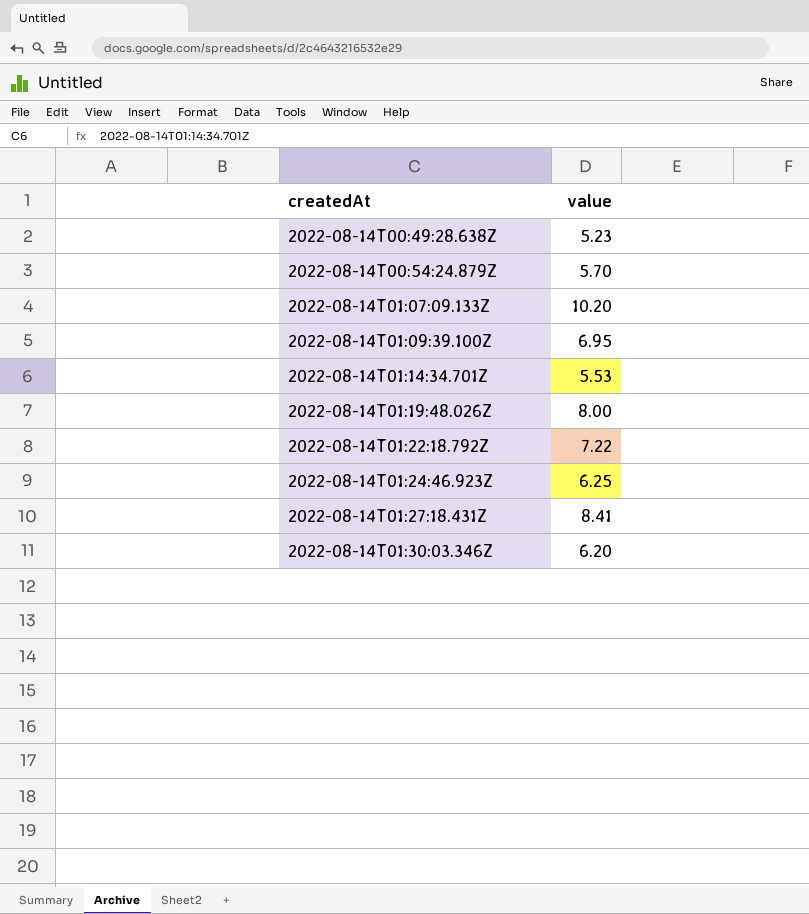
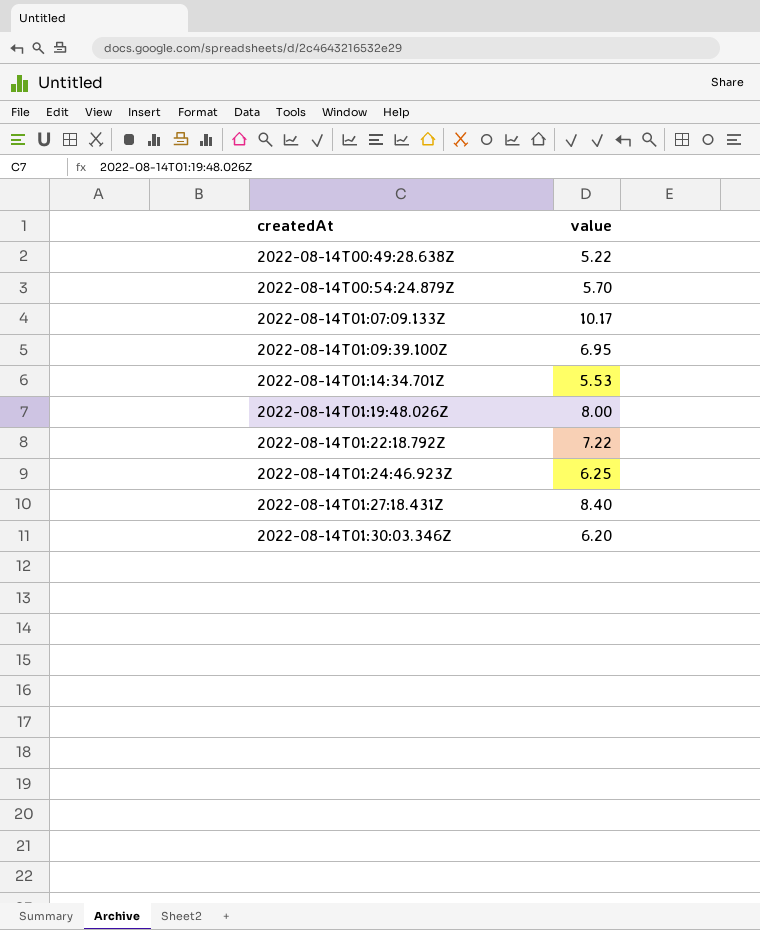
2022-08-14T00:49:28.638Z | value: 5.23 -> 5.22
2022-08-14T01:07:09.133Z | value: 10.20 -> 10.17
2022-08-14T01:27:18.431Z | value: 8.41 -> 8.40

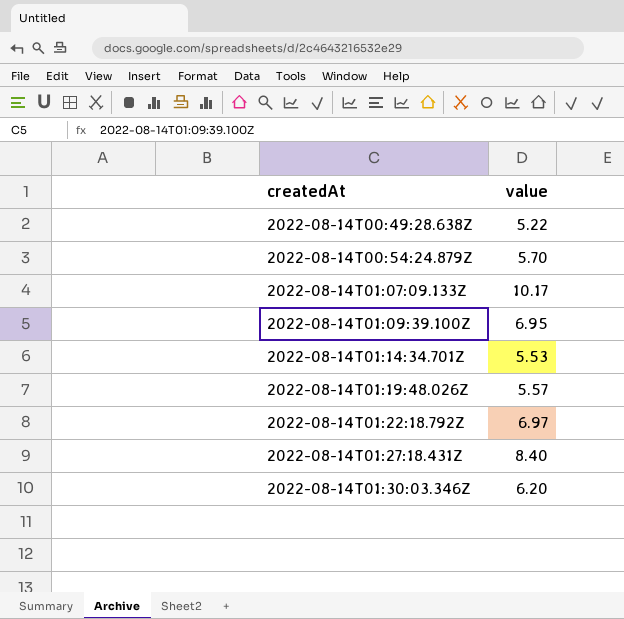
row 2022-08-14T01:24:46.923Z: 6.25 -> none
2022-08-14T01:19:48.026Z | value: 8.00 -> 5.57
2022-08-14T01:22:18.792Z | value: 7.22 -> 6.97

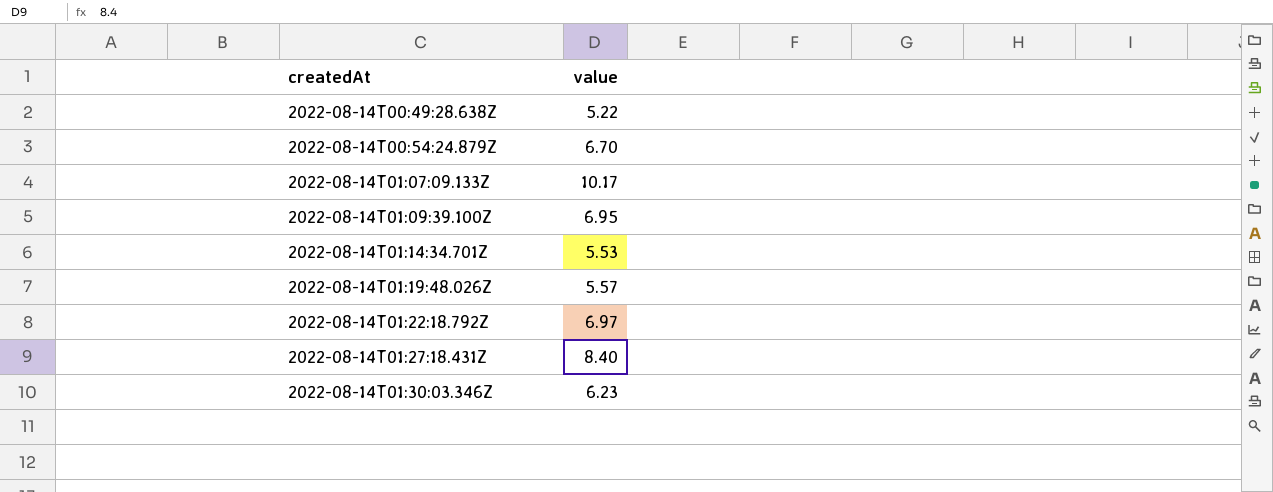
2022-08-14T00:54:24.879Z | value: 5.70 -> 6.70
2022-08-14T01:30:03.346Z | value: 6.20 -> 6.23

